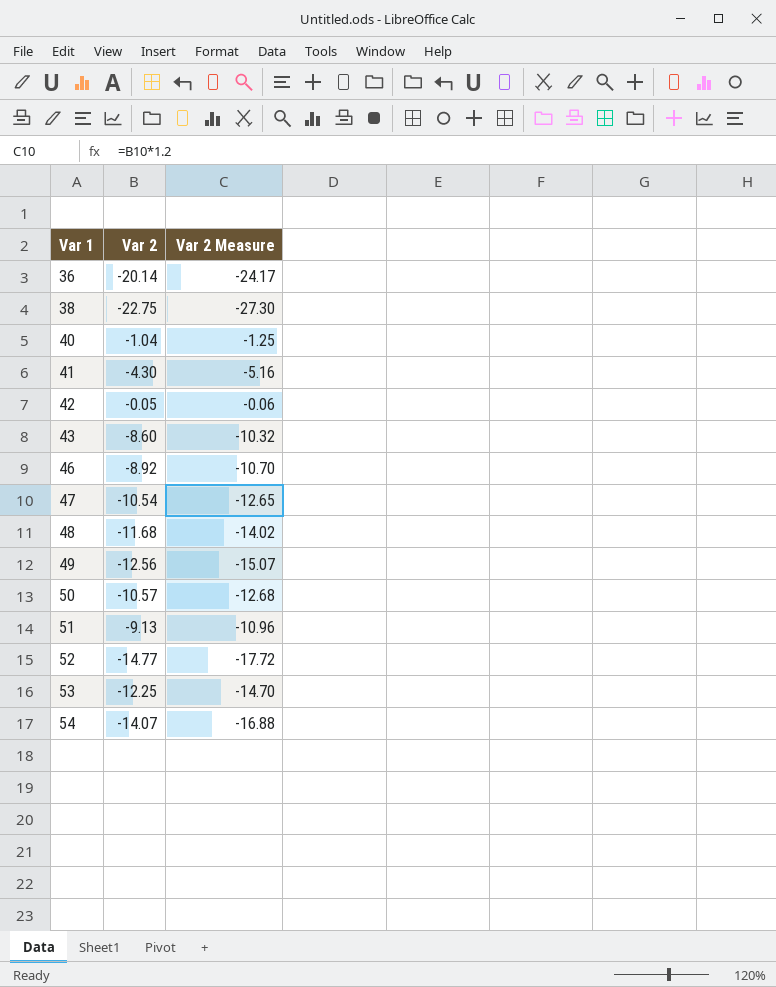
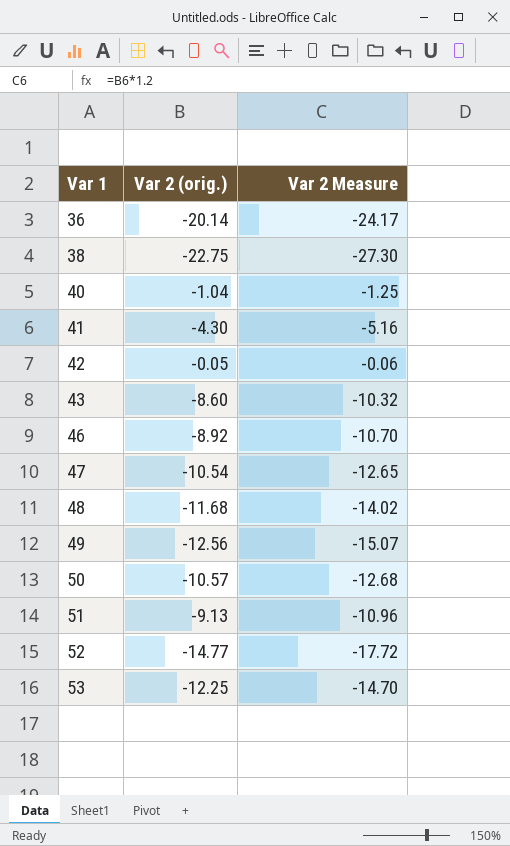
column name: Var 2 -> Var 2 (orig.)
row 54: -14.07 | -16.88 -> none

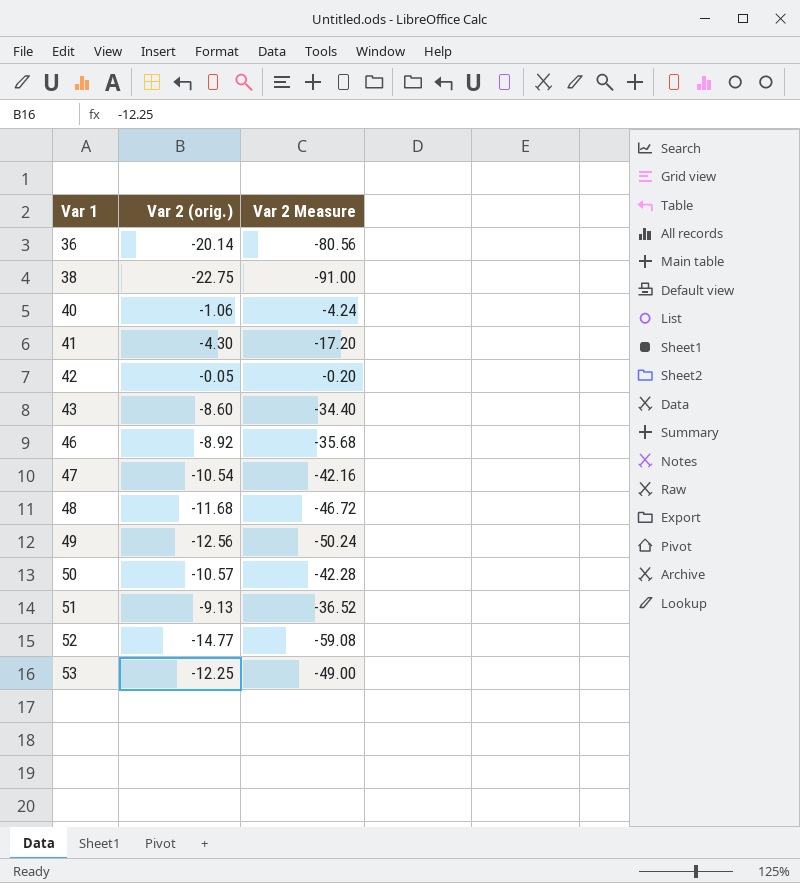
column Var 2 Measure | formula: [Var 2 (orig.)] * 1.2 -> [Var 2 (orig.)] * 4
40 | Var 2 (orig.): -1.04 -> -1.06

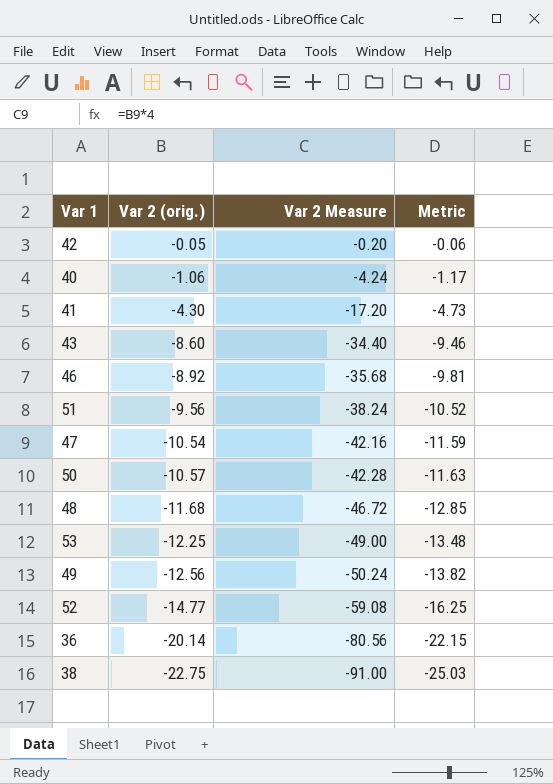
row order: Var 1 ascending -> Var 2 (orig.) descending
column Metric | formula: none -> [Var 2 (orig.)] * 1.1
51 | Var 2 (orig.): -9.13 -> -9.56
51 | Var 2 Measure: -36.52 -> -38.24

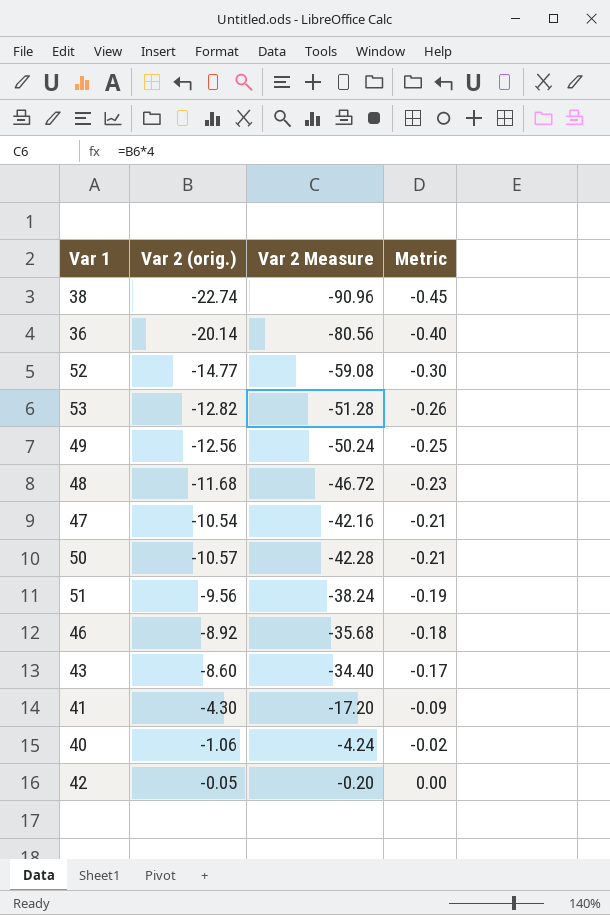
row order: Var 2 (orig.) descending -> Metric ascending
column Metric | formula: [Var 2 (orig.)] * 1.1 -> [Var 2 (orig.)] * 0.02
38 | Var 2 (orig.): -22.75 -> -22.74
38 | Var 2 Measure: -91.00 -> -90.96
53 | Var 2 (orig.): -12.25 -> -12.82
53 | Var 2 Measure: -49.00 -> -51.28

